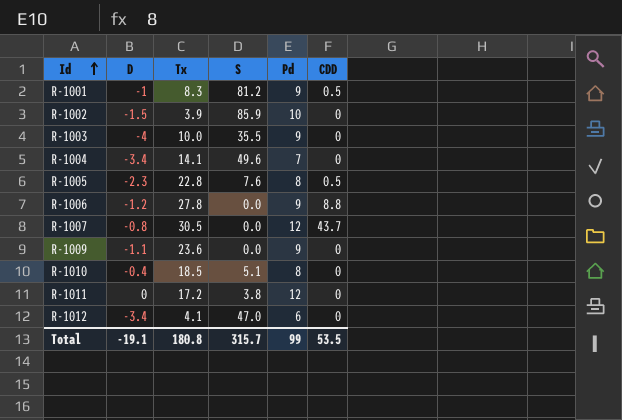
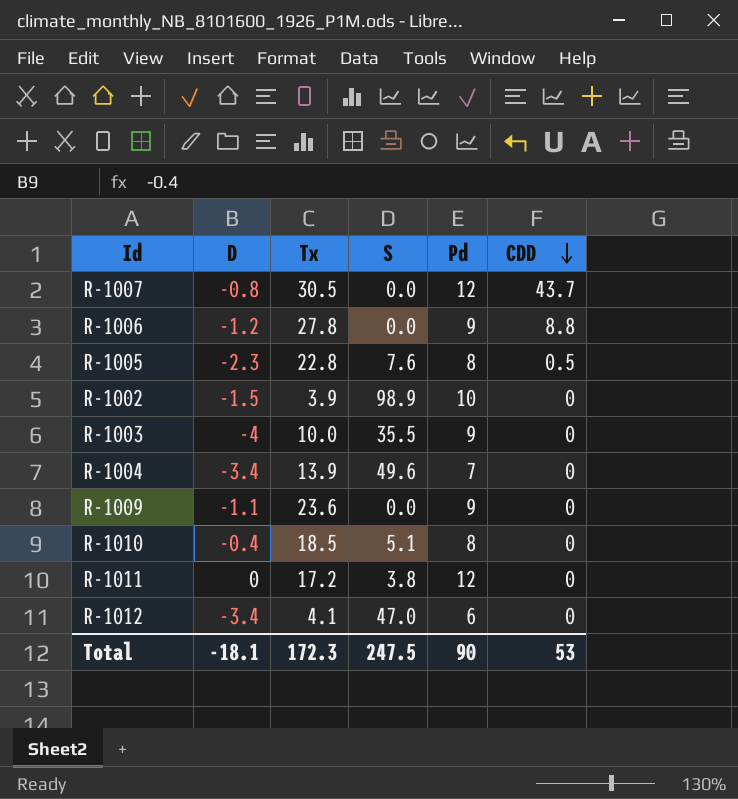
row order: Id ascending -> CDD descending
row R-1001: -1 | 8.3 | 81.2 | 9 | 0.5 -> none
R-1002 | S: 85.9 -> 98.9
R-1004 | Tx: 14.1 -> 13.9
Total | D: -19.1 -> -18.1
Total | Tx: 180.8 -> 172.3
Total | S: 315.7 -> 247.5
Total | Pd: 99 -> 90
Total | CDD: 53.5 -> 53

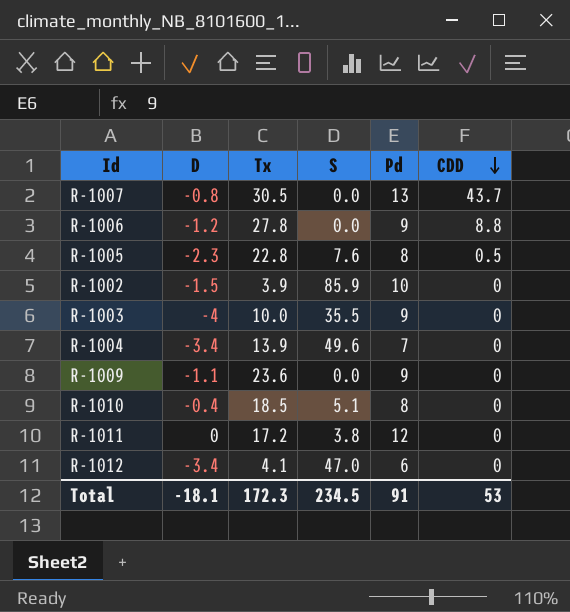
R-1007 | Pd: 12 -> 13
R-1002 | S: 98.9 -> 85.9
Total | S: 247.5 -> 234.5
Total | Pd: 90 -> 91

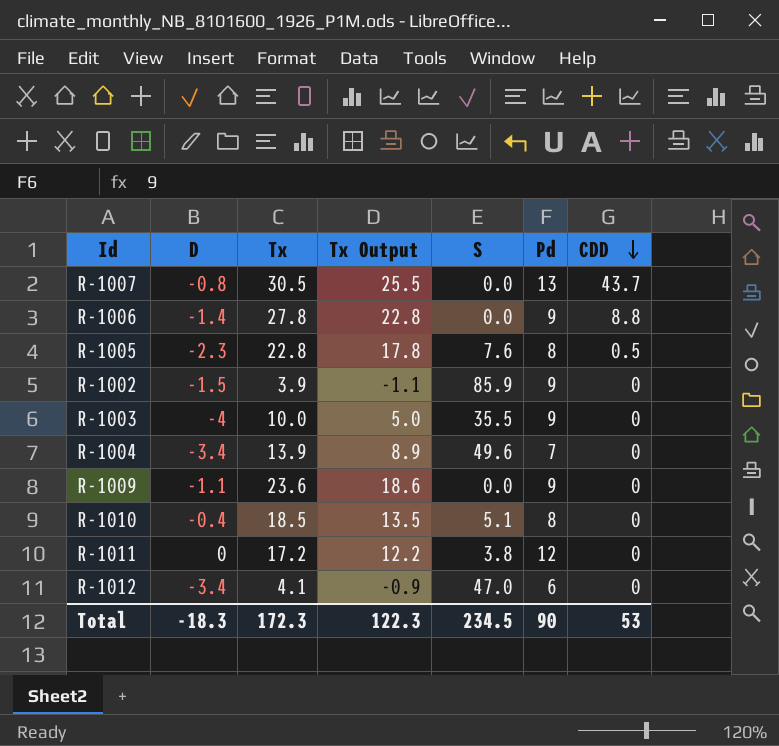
column Tx Output | formula: none -> [Tx] - 5
R-1006 | D: -1.2 -> -1.4
R-1002 | Pd: 10 -> 9
Total | D: -18.1 -> -18.3
Total | Pd: 91 -> 90

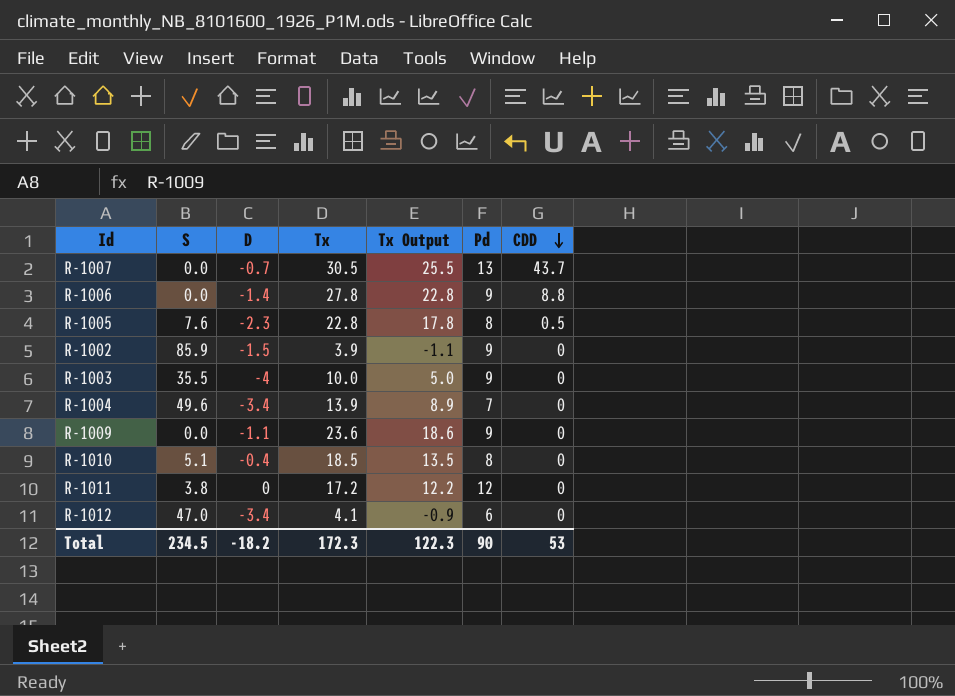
column S | position: 5 -> 2
R-1007 | D: -0.8 -> -0.7
Total | D: -18.3 -> -18.2

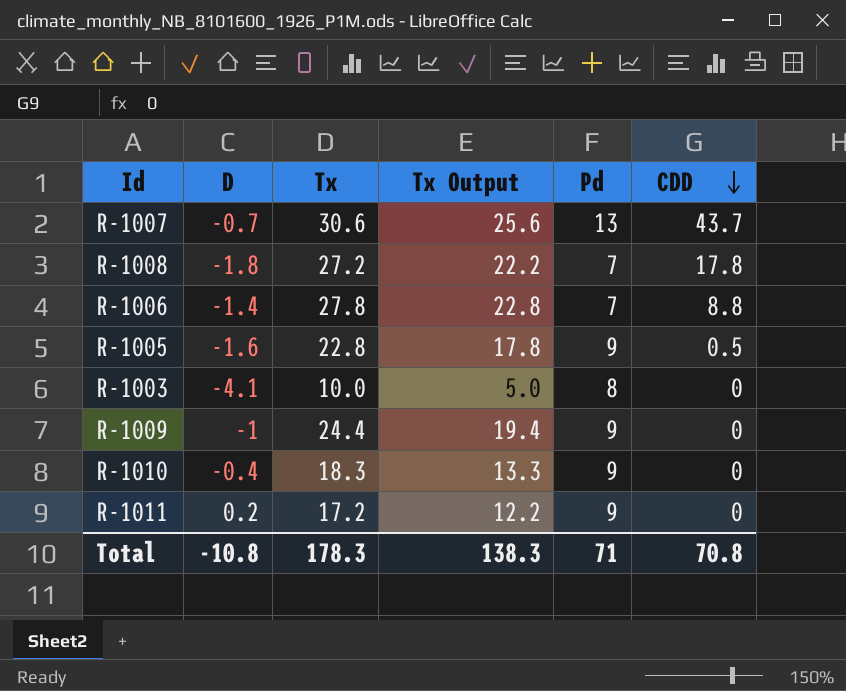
column S | position: 2 -> none
row R-1002: 85.9 | -1.5 | 3.9 | -1.1 | 9 | 0 -> none
row R-1004: 49.6 | -3.4 | 13.9 | 8.9 | 7 | 0 -> none
row R-1012: 47.0 | -3.4 | 4.1 | -0.9 | 6 | 0 -> none
R-1007 | Tx: 30.5 -> 30.6
R-1007 | Tx Output: 25.5 -> 25.6
row R-1008: none -> -1.8 | 27.2 | 22.2 | 7 | 17.8
R-1006 | Pd: 9 -> 7
R-1005 | D: -2.3 -> -1.6
R-1005 | Pd: 8 -> 9
R-1003 | D: -4 -> -4.1
R-1003 | Pd: 9 -> 8
R-1009 | D: -1.1 -> -1
R-1009 | Tx: 23.6 -> 24.4
R-1009 | Tx Output: 18.6 -> 19.4
R-1010 | Tx: 18.5 -> 18.3
R-1010 | Tx Output: 13.5 -> 13.3
R-1010 | Pd: 8 -> 9
R-1011 | D: 0 -> 0.2
R-1011 | Pd: 12 -> 9
Total | D: -18.2 -> -10.8
Total | Tx: 172.3 -> 178.3
Total | Tx Output: 122.3 -> 138.3
Total | Pd: 90 -> 71
Total | CDD: 53 -> 70.8

